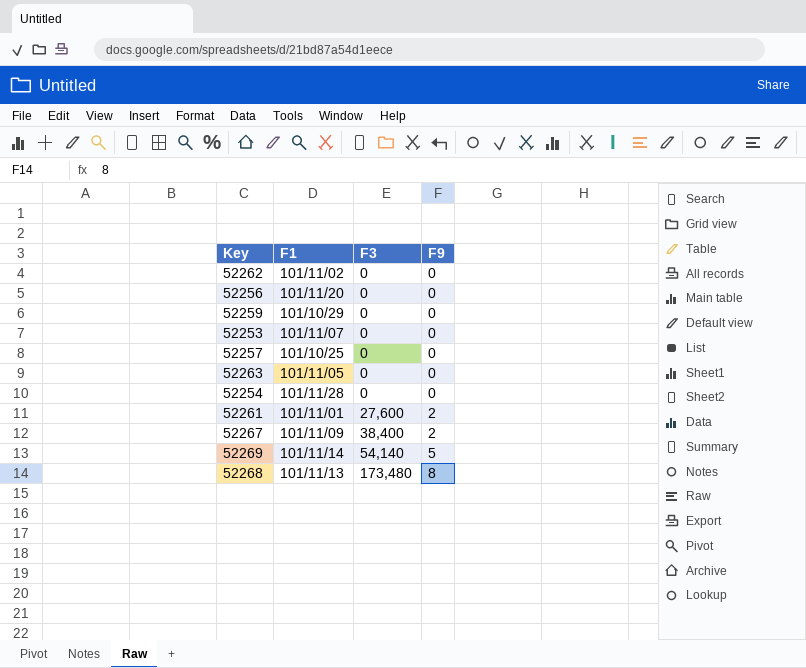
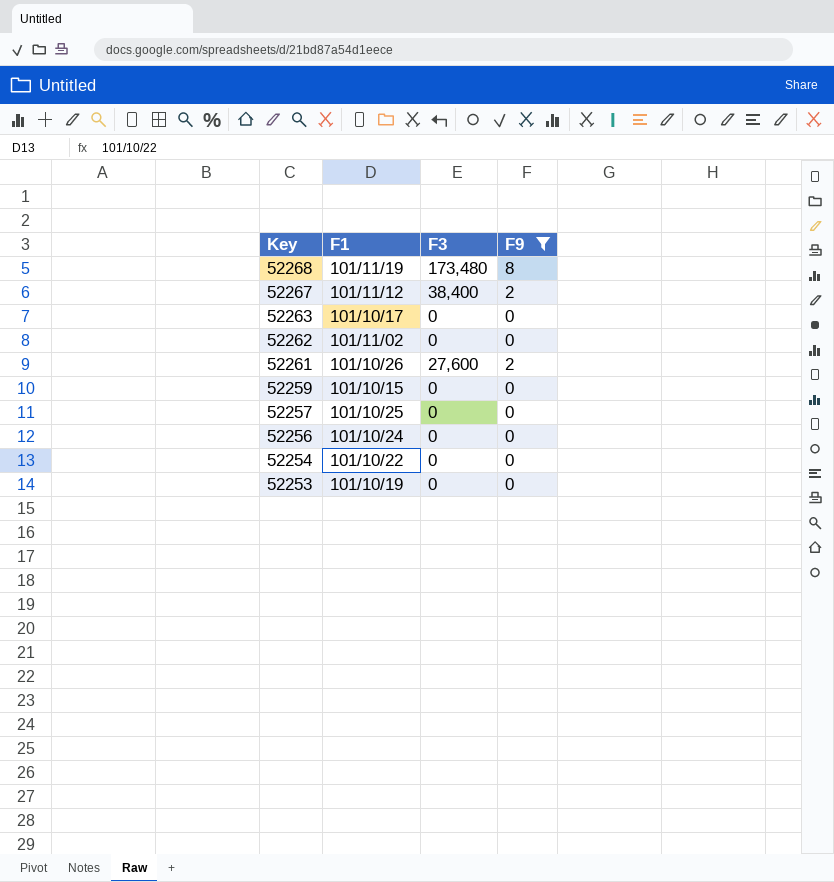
filter: none -> F9 != 5
row order: F3 ascending -> Key descending
52268 | F1: 101/11/13 -> 101/11/19
52267 | F1: 101/11/09 -> 101/11/12
52263 | F1: 101/11/05 -> 101/10/17
52261 | F1: 101/11/01 -> 101/10/26
52259 | F1: 101/10/29 -> 101/10/15
52256 | F1: 101/11/20 -> 101/10/24
52254 | F1: 101/11/28 -> 101/10/22
52253 | F1: 101/11/07 -> 101/10/19

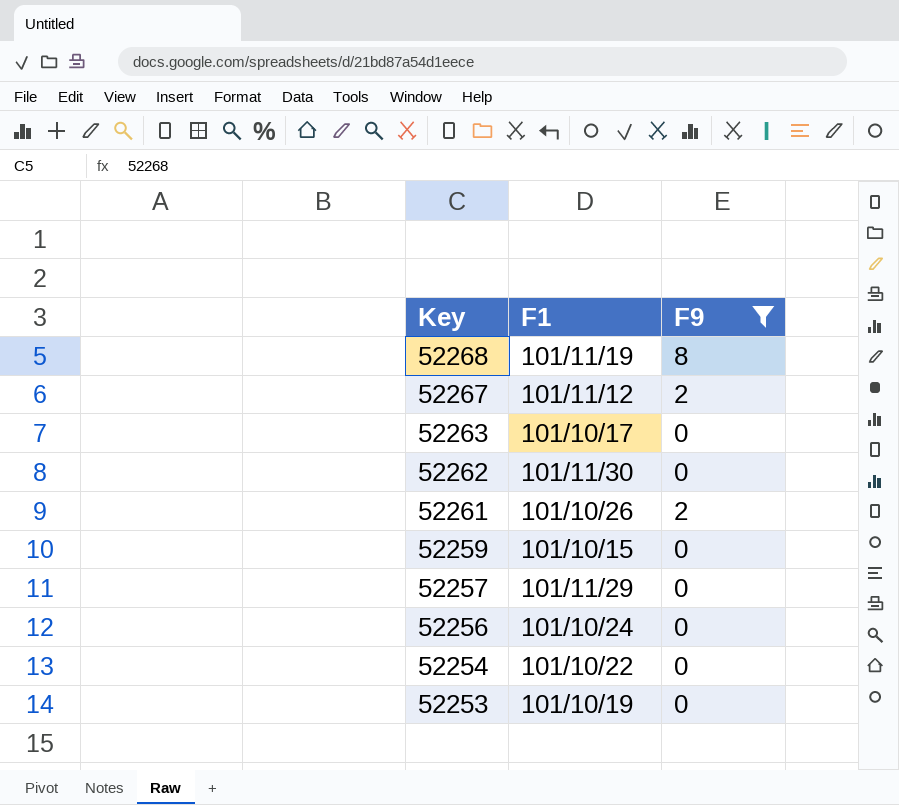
column F3 | position: 3 -> none
52262 | F1: 101/11/02 -> 101/11/30
52257 | F1: 101/10/25 -> 101/11/29

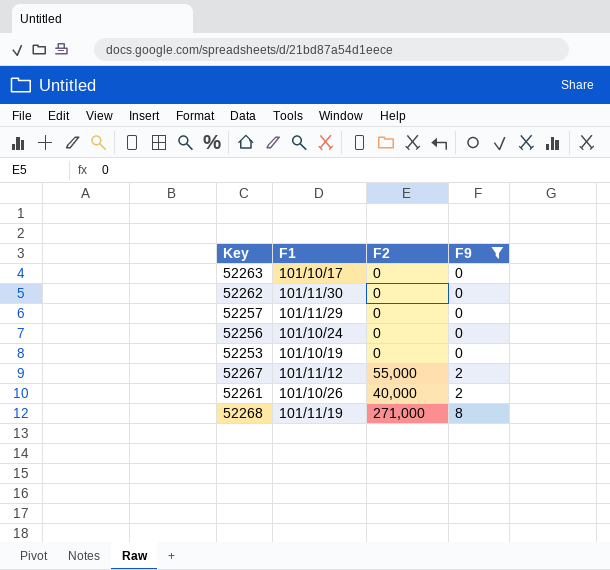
row order: Key descending -> F9 ascending
column F2 | position: none -> 3
row 52259: 101/10/15 | 0 -> none
row 52254: 101/10/22 | 0 -> none

